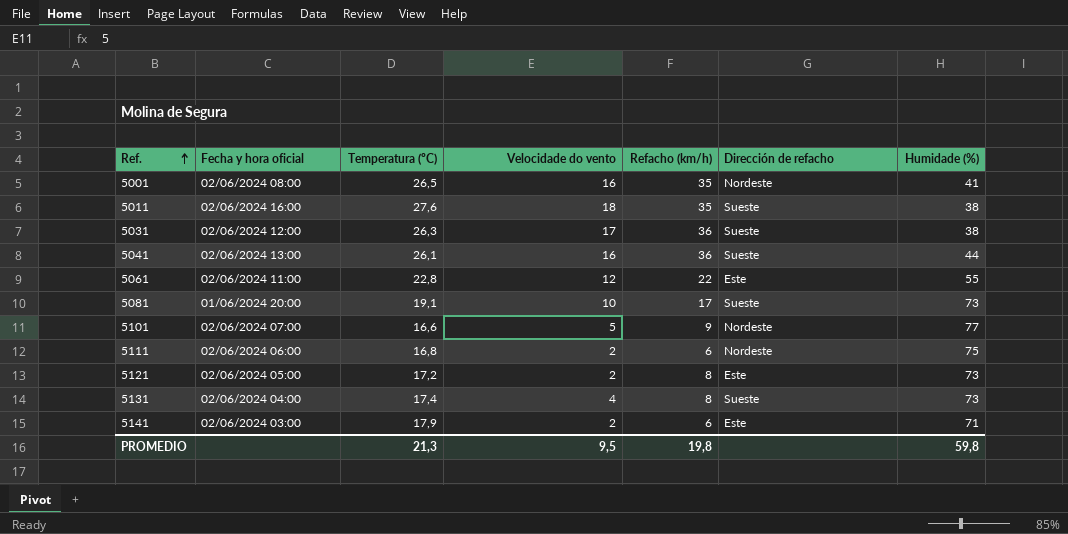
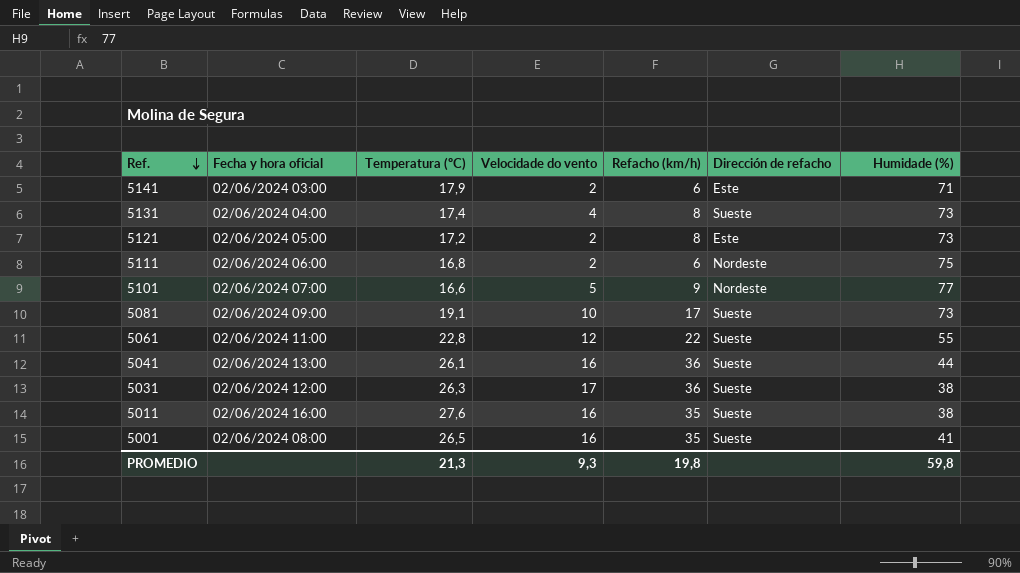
row order: Ref. ascending -> Ref. descending
5081 | Fecha y hora oficial: 01/06/2024 20:00 -> 02/06/2024 09:00
5061 | Dirección de refacho: Este -> Sueste
5011 | Velocidade do vento: 18 -> 16
5001 | Dirección de refacho: Nordeste -> Sueste
PROMEDIO | Velocidade do vento: 9,5 -> 9,3

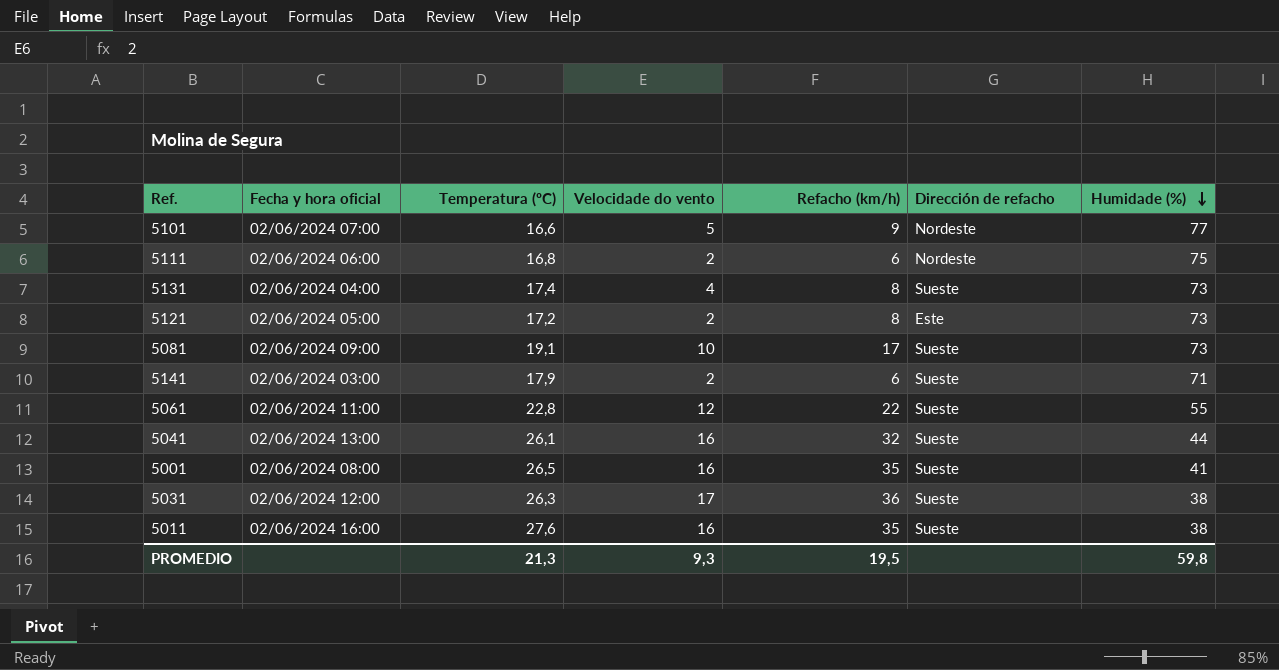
row order: Ref. descending -> Humidade (%) descending
5141 | Dirección de refacho: Este -> Sueste
5041 | Refacho (km/h): 36 -> 32
PROMEDIO | Refacho (km/h): 19,8 -> 19,5

